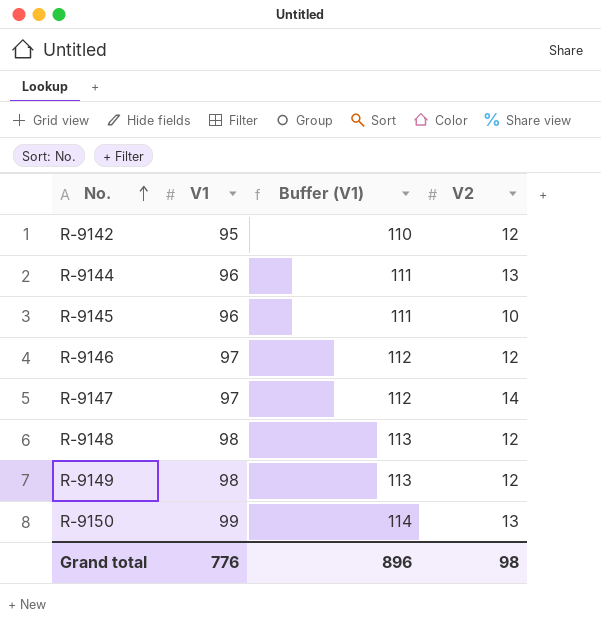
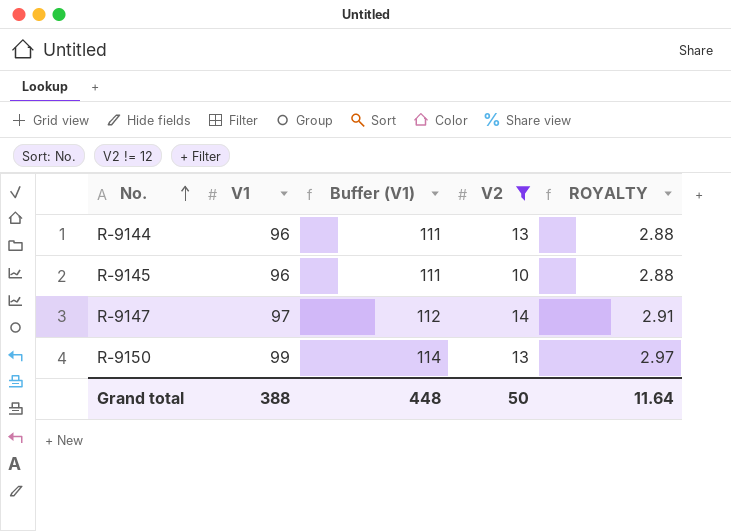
filter: none -> V2 != 12
column ROYALTY | formula: none -> [V1] * 0.03
Grand total | V1: 776 -> 388
Grand total | Buffer (V1): 896 -> 448
Grand total | V2: 98 -> 50

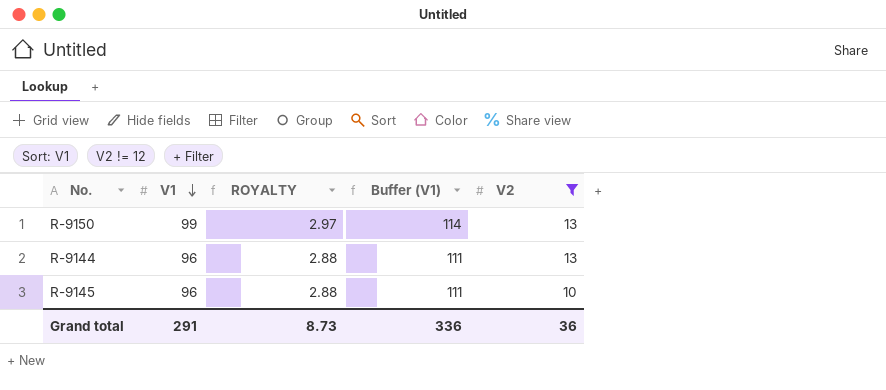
row order: No. ascending -> V1 descending
column ROYALTY | position: 5 -> 3
row R-9147: 97 | 112 | 14 | 2.91 -> none
Grand total | V1: 388 -> 291
Grand total | ROYALTY: 11.64 -> 8.73
Grand total | Buffer (V1): 448 -> 336
Grand total | V2: 50 -> 36

